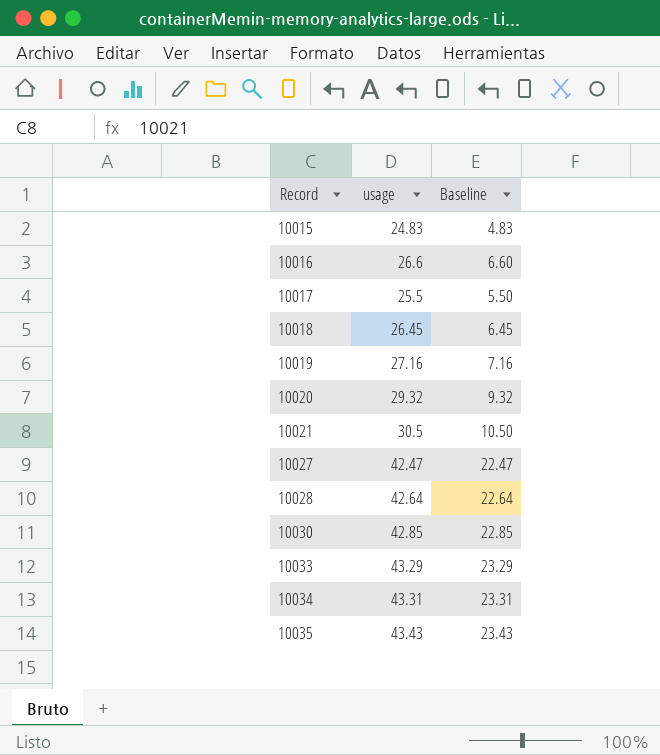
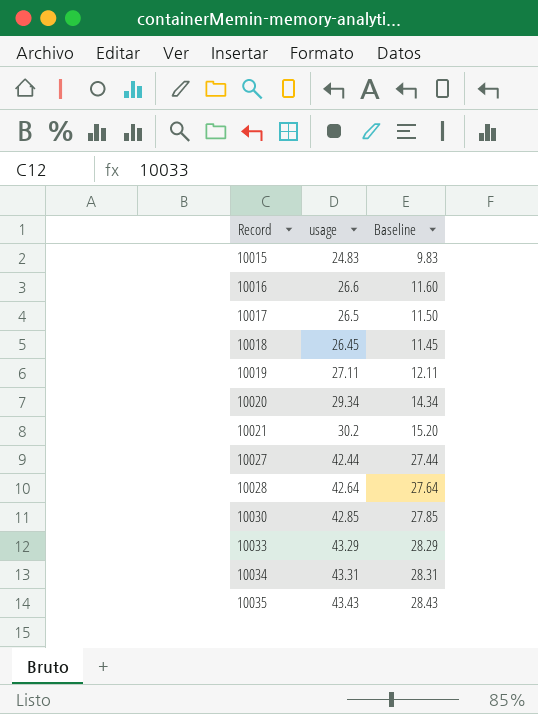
column Baseline | formula: [usage] - 20 -> [usage] - 15
10017 | usage: 25.5 -> 26.5
10019 | usage: 27.16 -> 27.11
10020 | usage: 29.32 -> 29.34
10021 | usage: 30.5 -> 30.2
10027 | usage: 42.47 -> 42.44

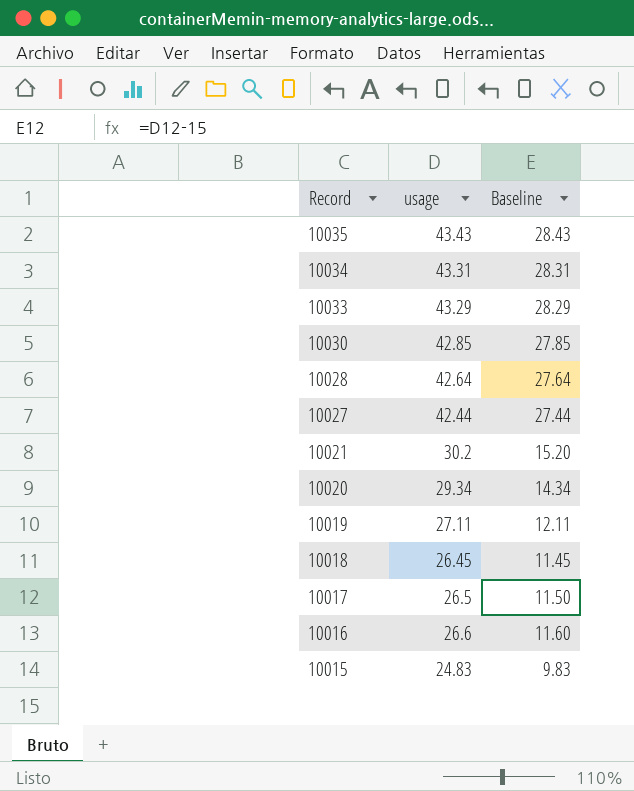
row order: Record ascending -> Record descending

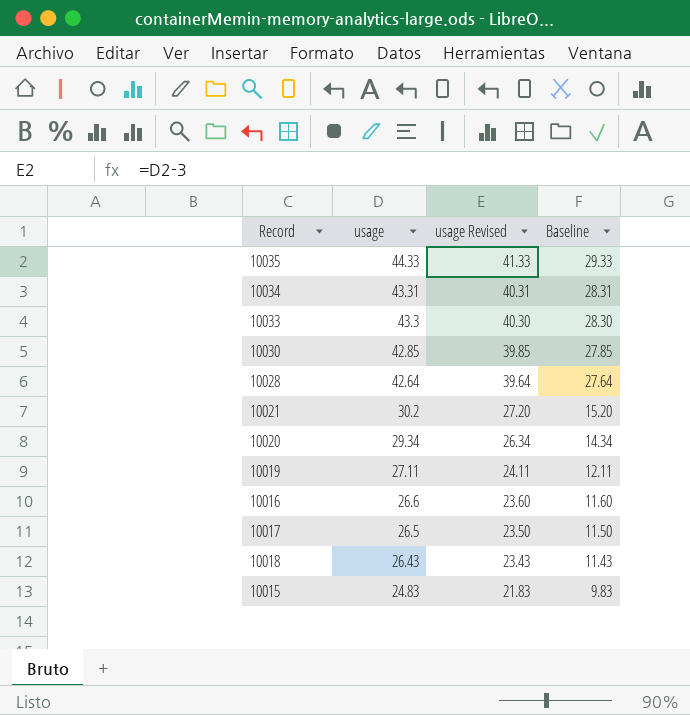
row order: Record descending -> usage descending
column usage Revised | formula: none -> [usage] - 3
row 10027: 42.44 | 27.44 -> none
10035 | usage: 43.43 -> 44.33
10035 | Baseline: 28.43 -> 29.33
10033 | usage: 43.29 -> 43.3
10033 | Baseline: 28.29 -> 28.30
10018 | usage: 26.45 -> 26.43
10018 | Baseline: 11.45 -> 11.43

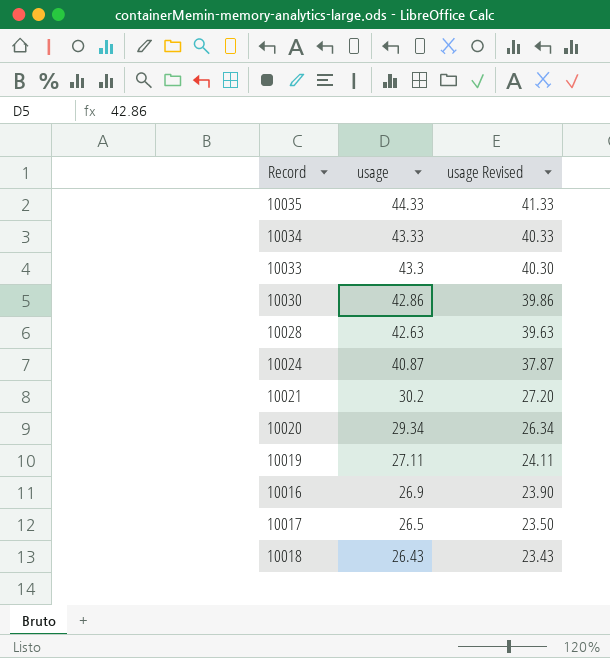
column Baseline | formula: [usage] - 15 -> none
row 10015: 24.83 | 21.83 | 9.83 -> none
10034 | usage: 43.31 -> 43.33
10034 | usage Revised: 40.31 -> 40.33
10030 | usage: 42.85 -> 42.86
10030 | usage Revised: 39.85 -> 39.86
10028 | usage: 42.64 -> 42.63
10028 | usage Revised: 39.64 -> 39.63
row 10024: none -> 40.87 | 37.87
10016 | usage: 26.6 -> 26.9
10016 | usage Revised: 23.60 -> 23.90

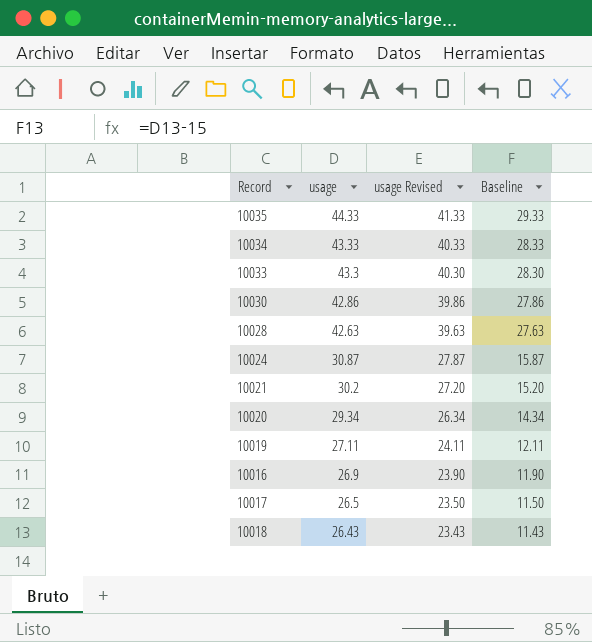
column Baseline | formula: none -> [usage] - 15
10024 | usage: 40.87 -> 30.87
10024 | usage Revised: 37.87 -> 27.87

